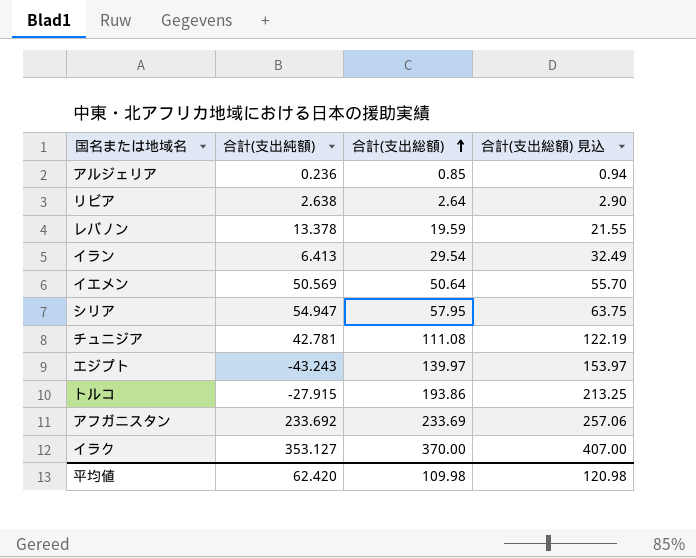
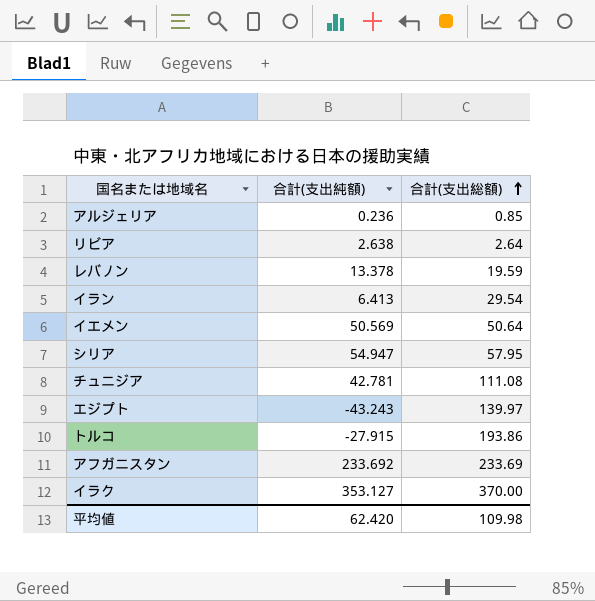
column 合計(支出総額) 見込 | formula: [合計(支出総額)] * 1.1 -> none

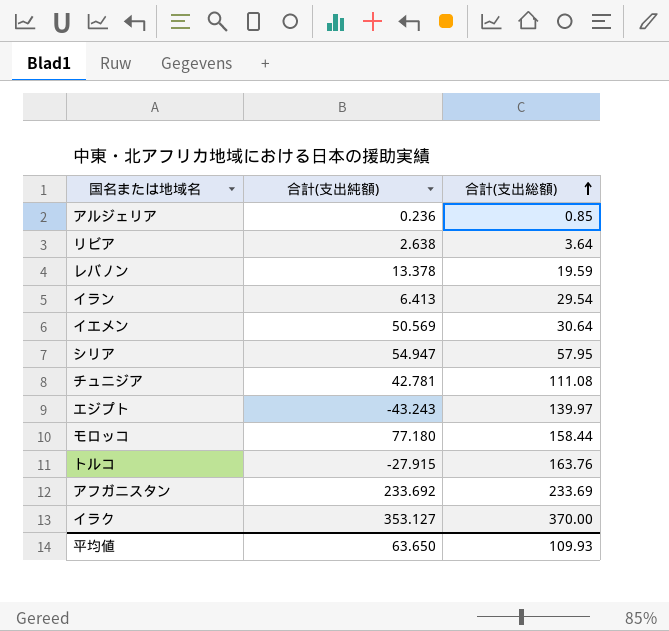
リビア | 合計(支出総額): 2.64 -> 3.64
イエメン | 合計(支出総額): 50.64 -> 30.64
row モロッコ: none -> 77.180 | 158.44
トルコ | 合計(支出総額): 193.86 -> 163.76
平均値 | 合計(支出純額): 62.420 -> 63.650
平均値 | 合計(支出総額): 109.98 -> 109.93

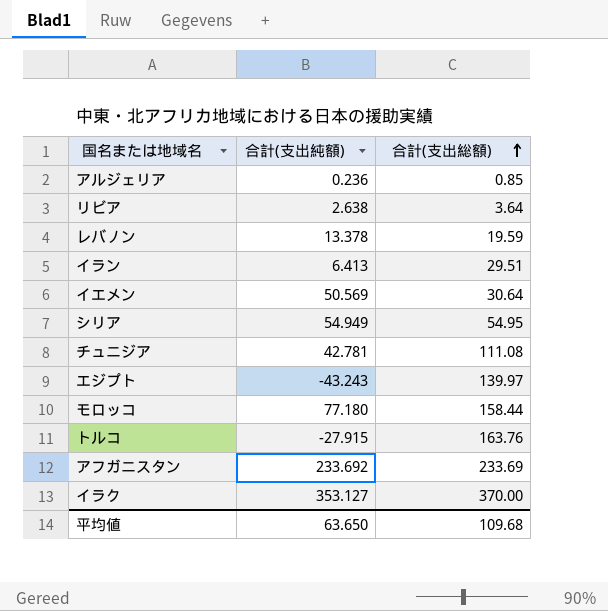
イラン | 合計(支出総額): 29.54 -> 29.51
シリア | 合計(支出純額): 54.947 -> 54.949
シリア | 合計(支出総額): 57.95 -> 54.95
平均値 | 合計(支出総額): 109.93 -> 109.68

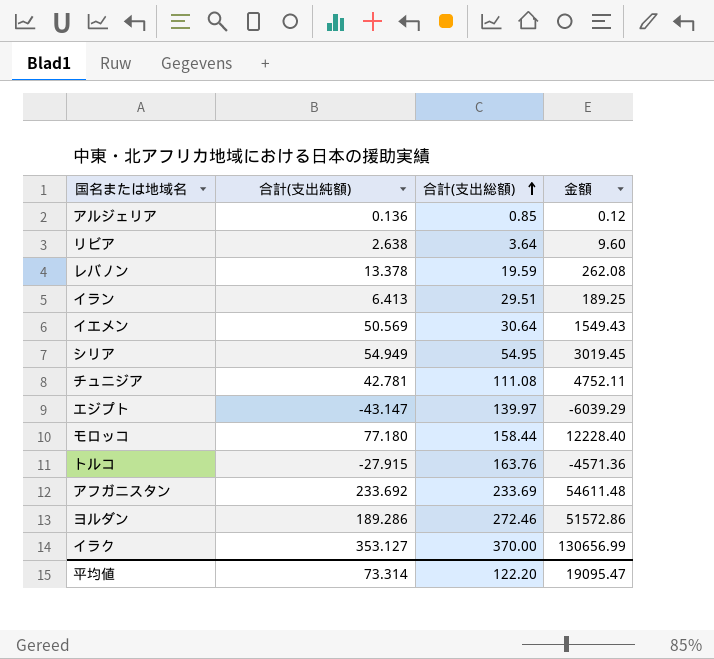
column 金額 | formula: none -> [合計(支出純額)] * [合計(支出総額)]
アルジェリア | 合計(支出純額): 0.236 -> 0.136
エジプト | 合計(支出純額): -43.243 -> -43.147
row ヨルダン: none -> 189.286 | 272.46 | 51572.86
平均値 | 合計(支出純額): 63.650 -> 73.314
平均値 | 合計(支出総額): 109.68 -> 122.20

